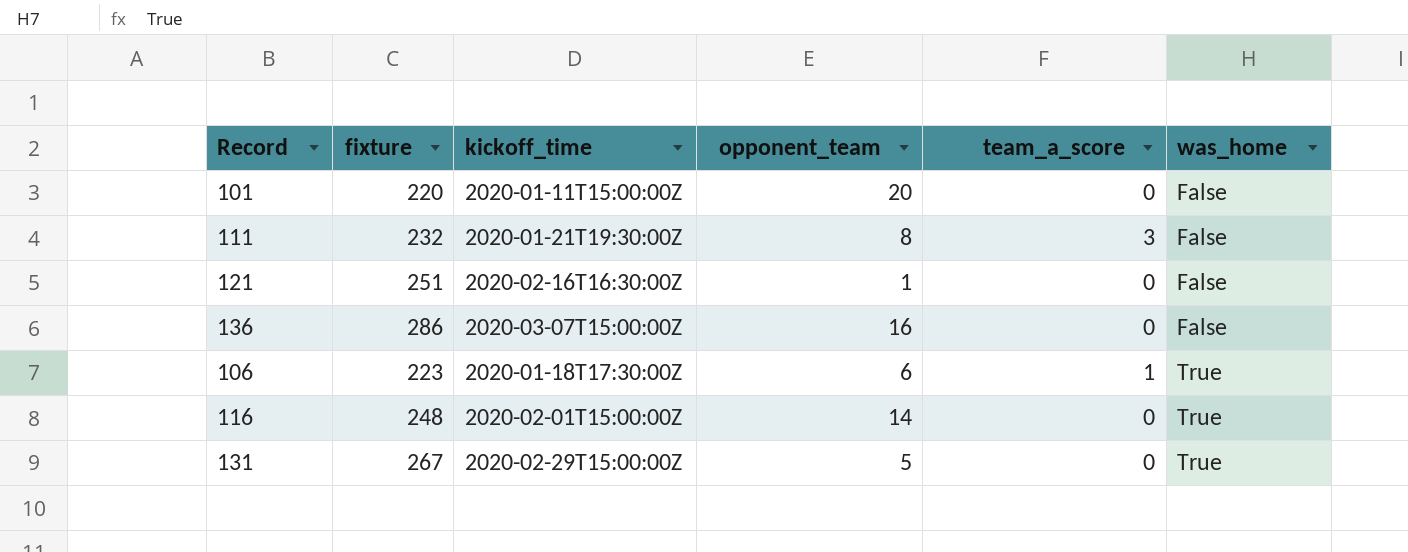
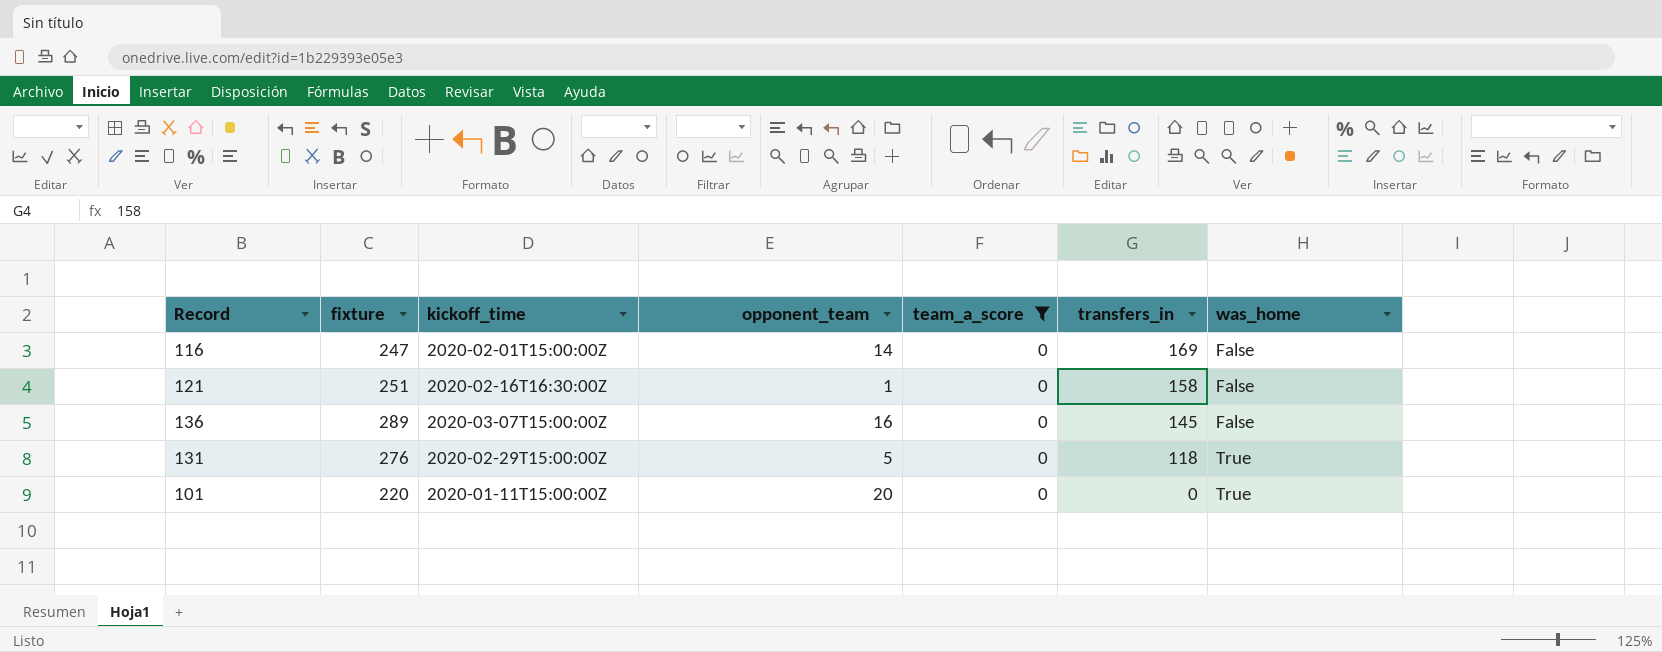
filter: none -> team_a_score = 0
row order: was_home ascending -> transfers_in descending
column transfers_in | position: none -> 6
116 | fixture: 248 -> 247
116 | was_home: True -> False
136 | fixture: 286 -> 289
131 | fixture: 267 -> 276
101 | was_home: False -> True

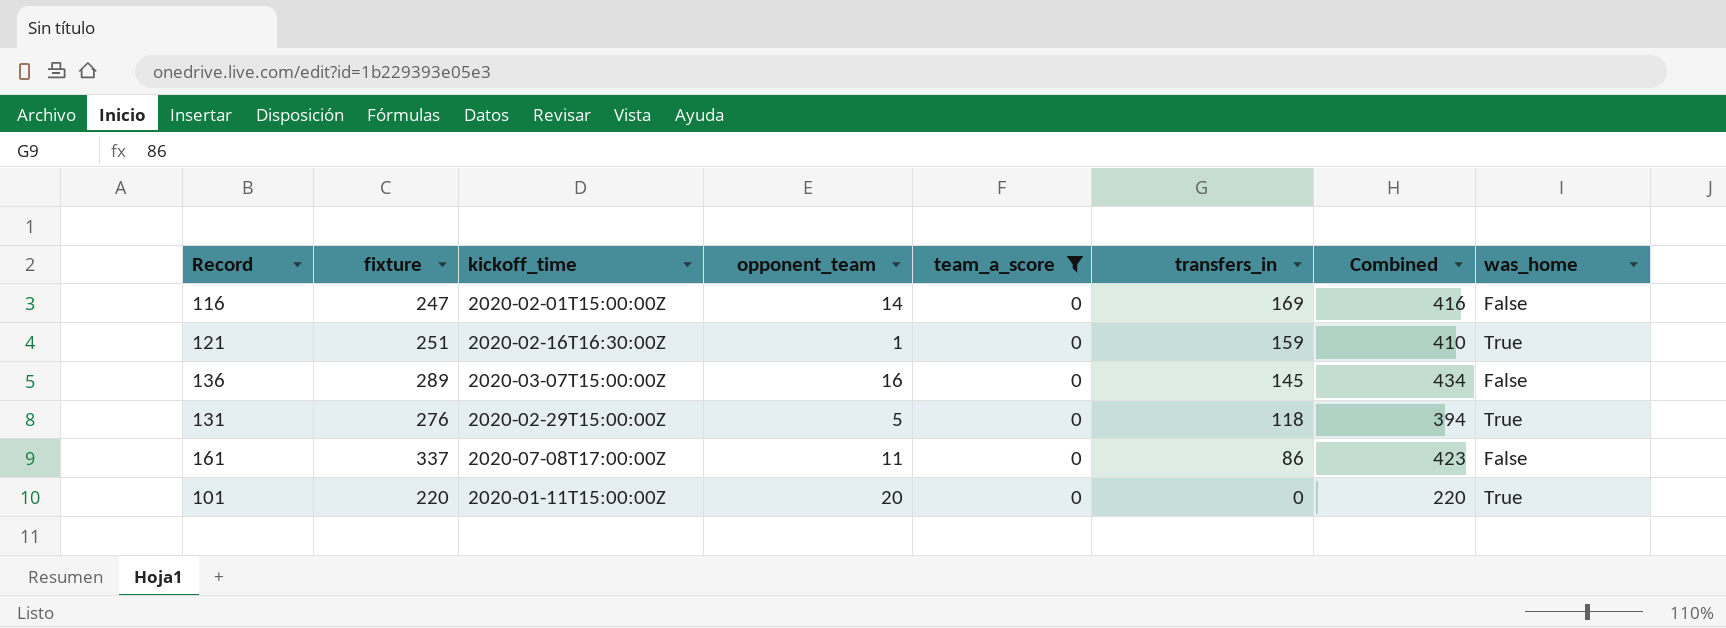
column Combined | formula: none -> [fixture] + [transfers_in]
121 | transfers_in: 158 -> 159
121 | was_home: False -> True
row 161: none -> 337 | 2020-07-08T17:00:00Z | 11 | 0 | 86 | 423 | False

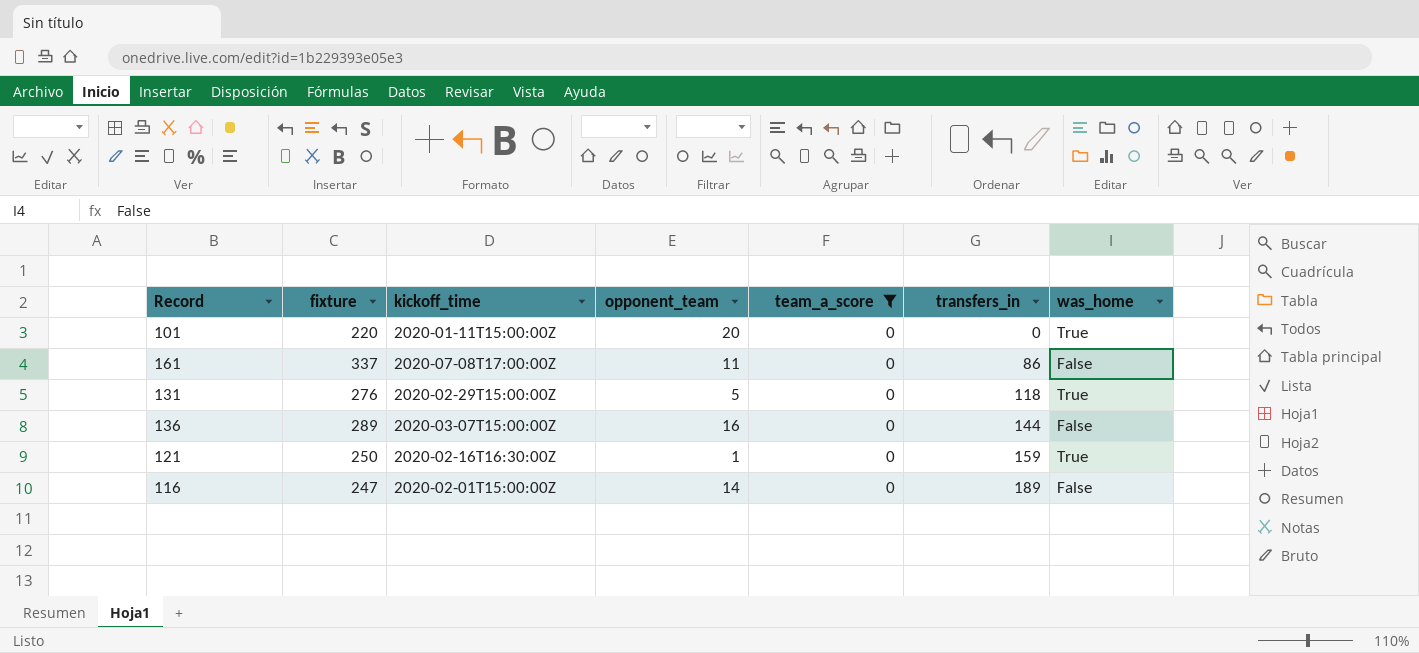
row order: transfers_in descending -> transfers_in ascending
column Combined | formula: [fixture] + [transfers_in] -> none
136 | transfers_in: 145 -> 144
121 | fixture: 251 -> 250
116 | transfers_in: 169 -> 189

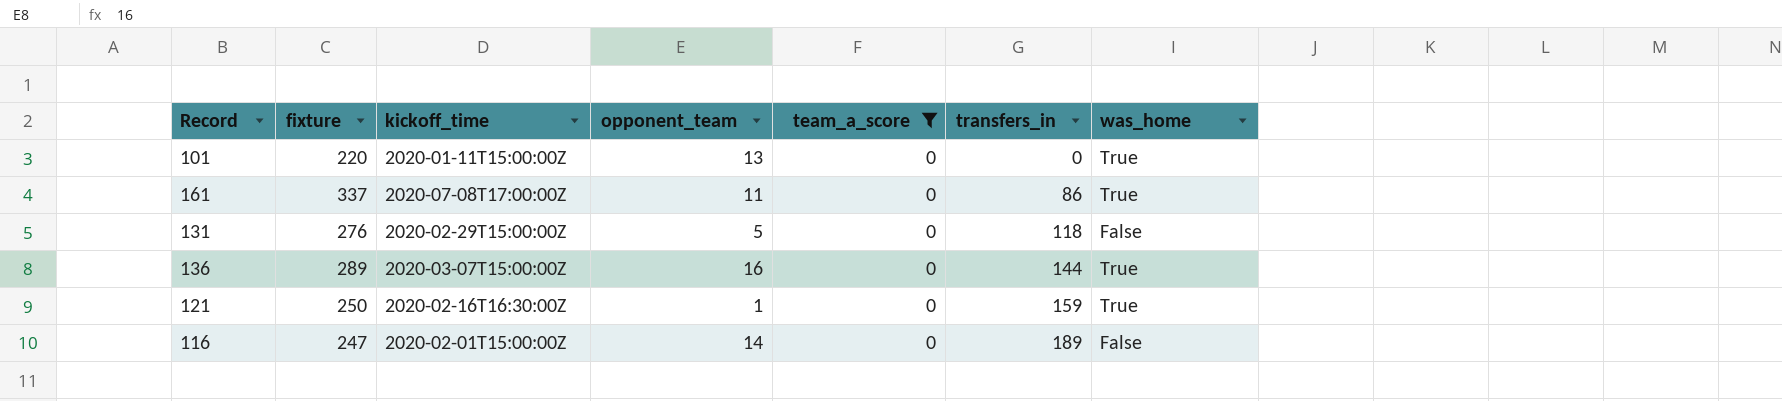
101 | opponent_team: 20 -> 13
161 | was_home: False -> True
131 | was_home: True -> False
136 | was_home: False -> True

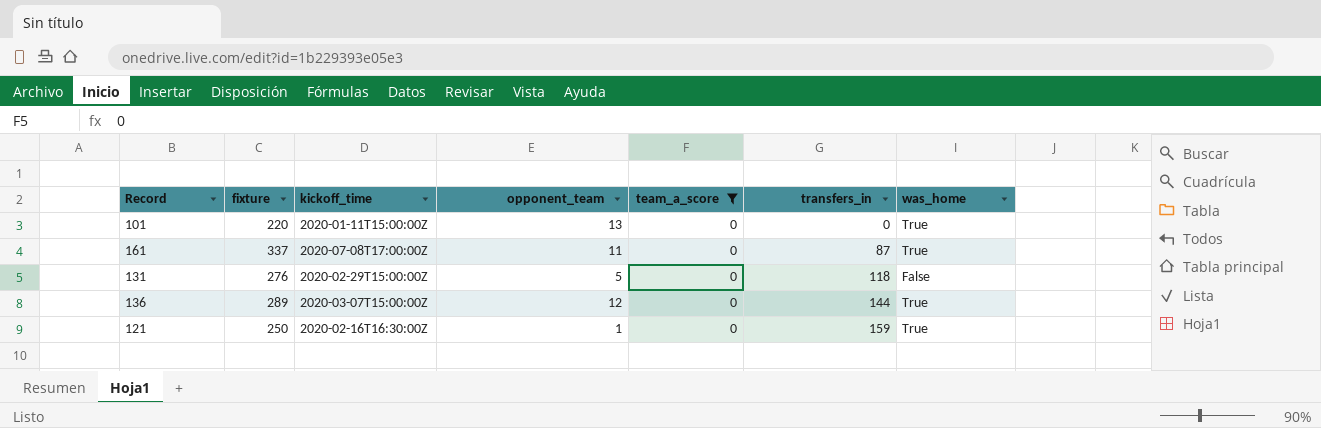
row 116: 247 | 2020-02-01T15:00:00Z | 14 | 0 | 189 | False -> none
161 | transfers_in: 86 -> 87
136 | opponent_team: 16 -> 12

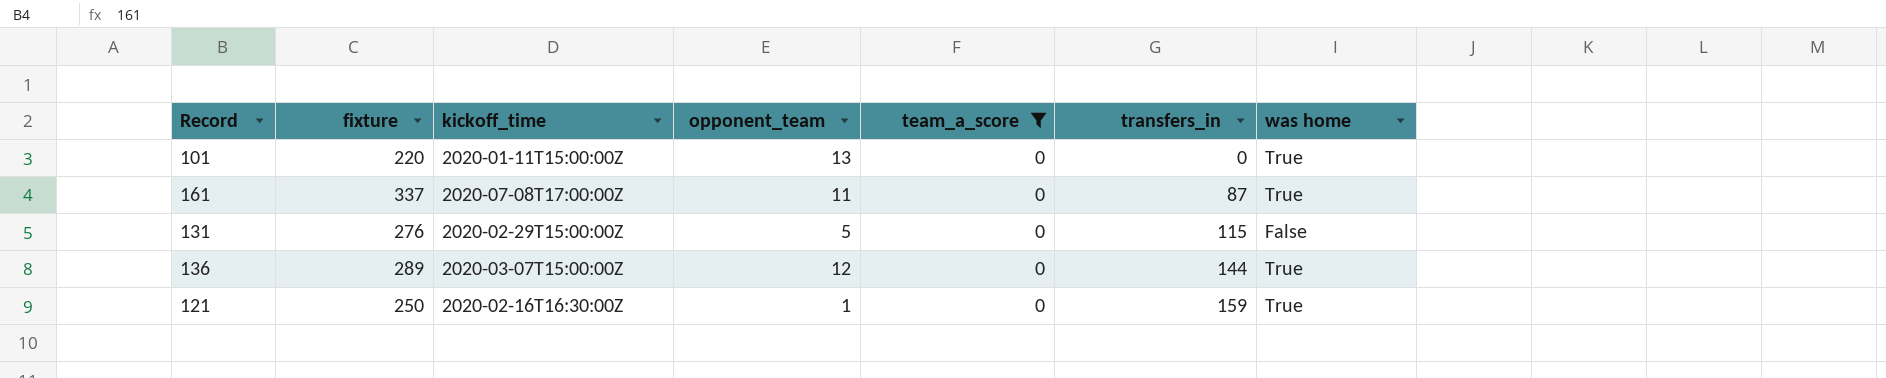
column name: was_home -> was home
131 | transfers_in: 118 -> 115

